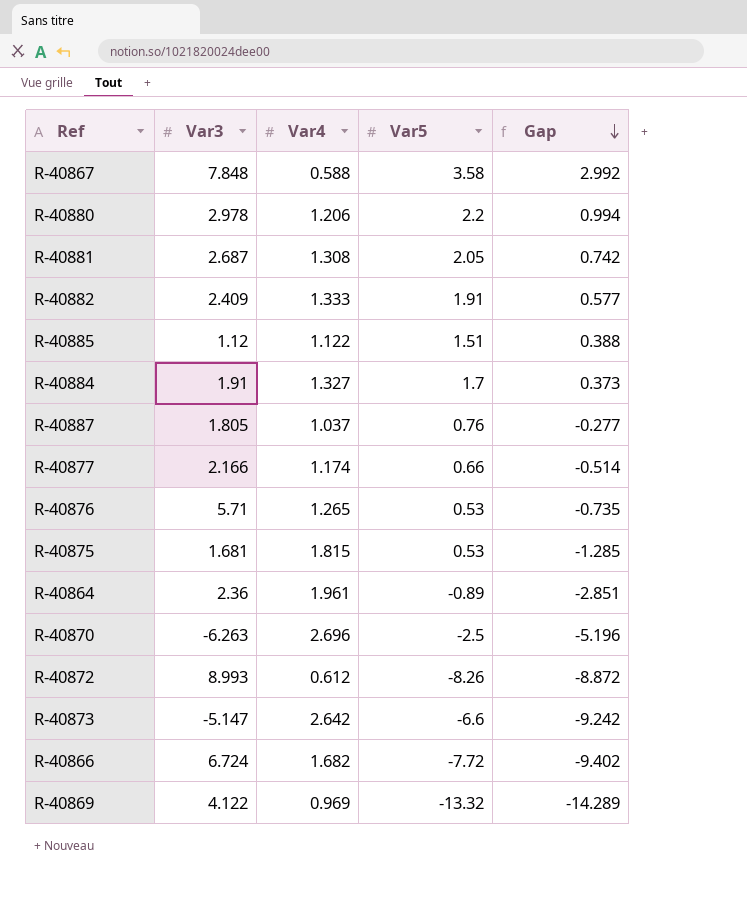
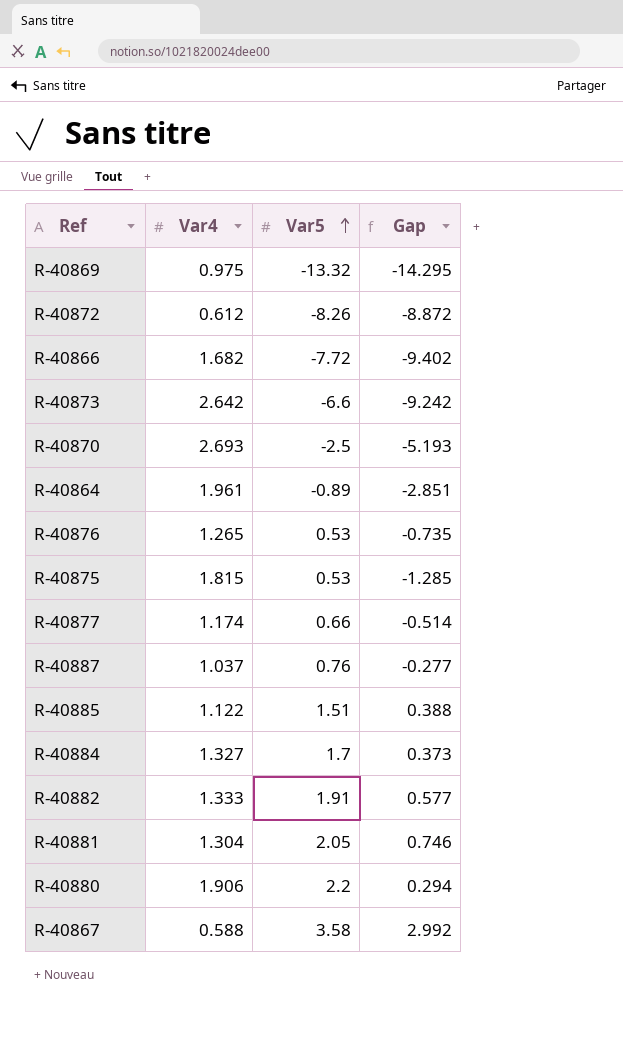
row order: Gap descending -> Var5 ascending
column Var3 | position: 2 -> none
R-40869 | Var4: 0.969 -> 0.975
R-40869 | Gap: -14.289 -> -14.295
R-40870 | Var4: 2.696 -> 2.693
R-40870 | Gap: -5.196 -> -5.193
R-40881 | Var4: 1.308 -> 1.304
R-40881 | Gap: 0.742 -> 0.746
R-40880 | Var4: 1.206 -> 1.906
R-40880 | Gap: 0.994 -> 0.294

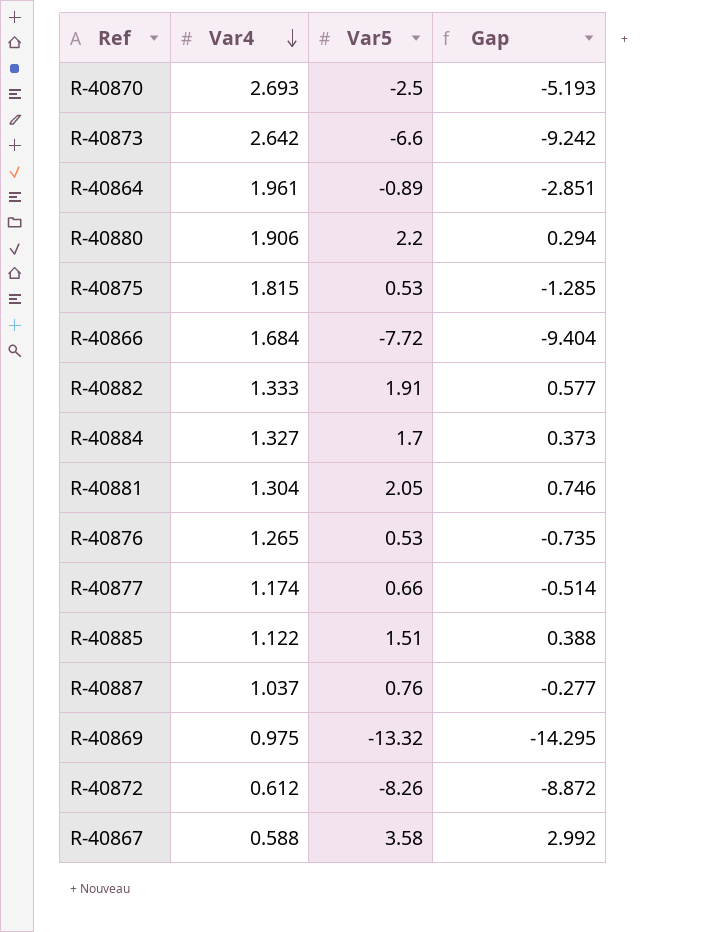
row order: Var5 ascending -> Var4 descending
R-40866 | Var4: 1.682 -> 1.684
R-40866 | Gap: -9.402 -> -9.404

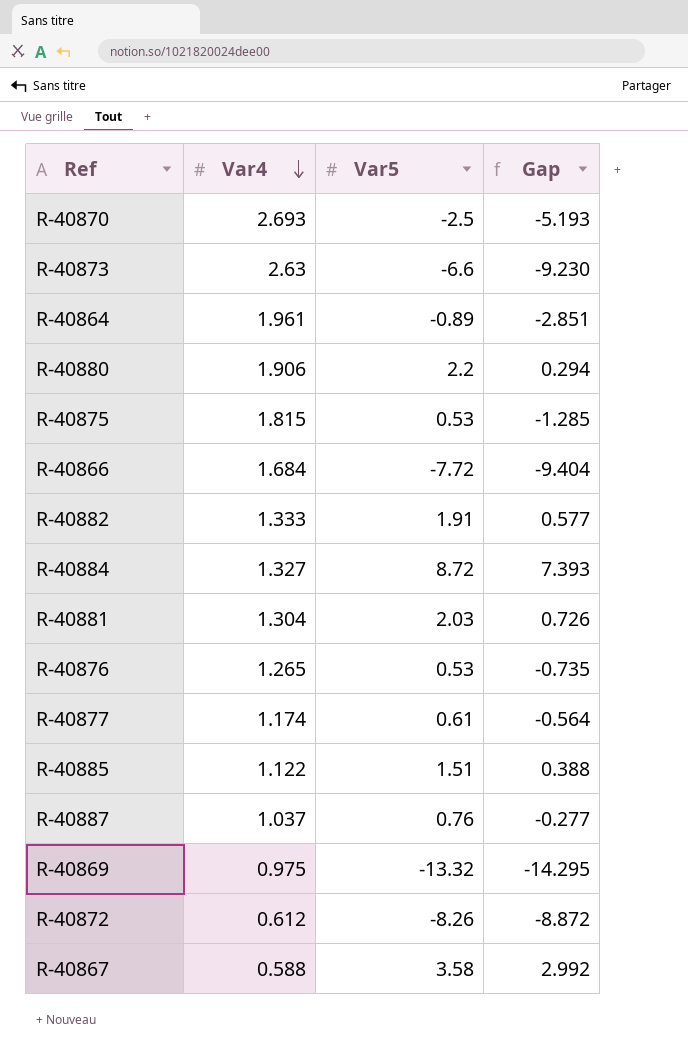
R-40873 | Var4: 2.642 -> 2.63
R-40873 | Gap: -9.242 -> -9.230
R-40884 | Var5: 1.7 -> 8.72
R-40884 | Gap: 0.373 -> 7.393
R-40881 | Var5: 2.05 -> 2.03
R-40881 | Gap: 0.746 -> 0.726
R-40877 | Var5: 0.66 -> 0.61
R-40877 | Gap: -0.514 -> -0.564

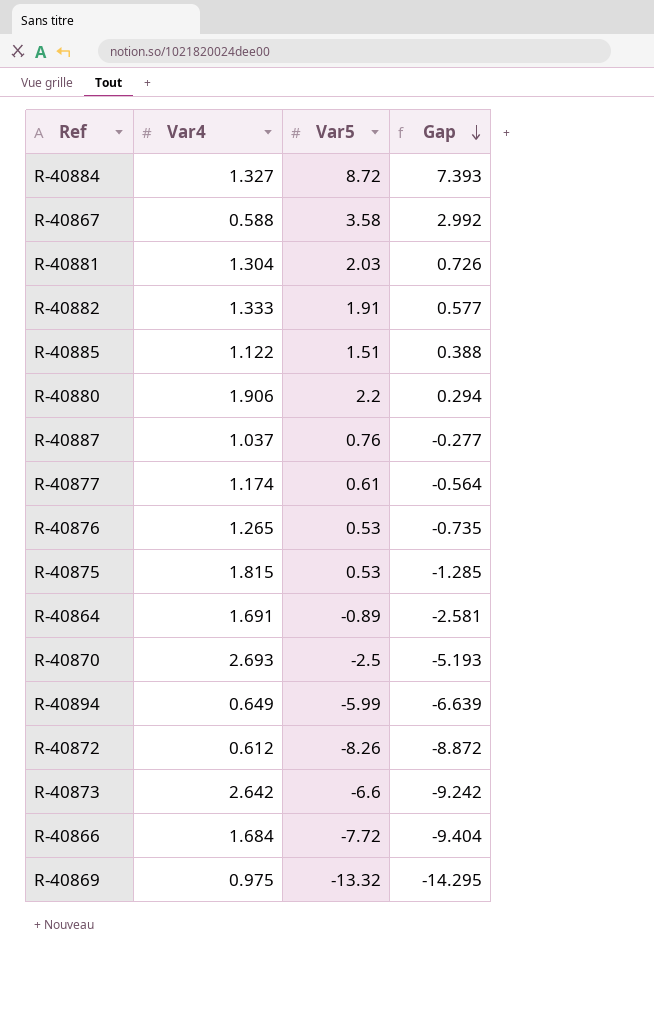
row order: Var4 descending -> Gap descending
R-40864 | Var4: 1.961 -> 1.691
R-40864 | Gap: -2.851 -> -2.581
row R-40894: none -> 0.649 | -5.99 | -6.639
R-40873 | Var4: 2.63 -> 2.642
R-40873 | Gap: -9.230 -> -9.242

